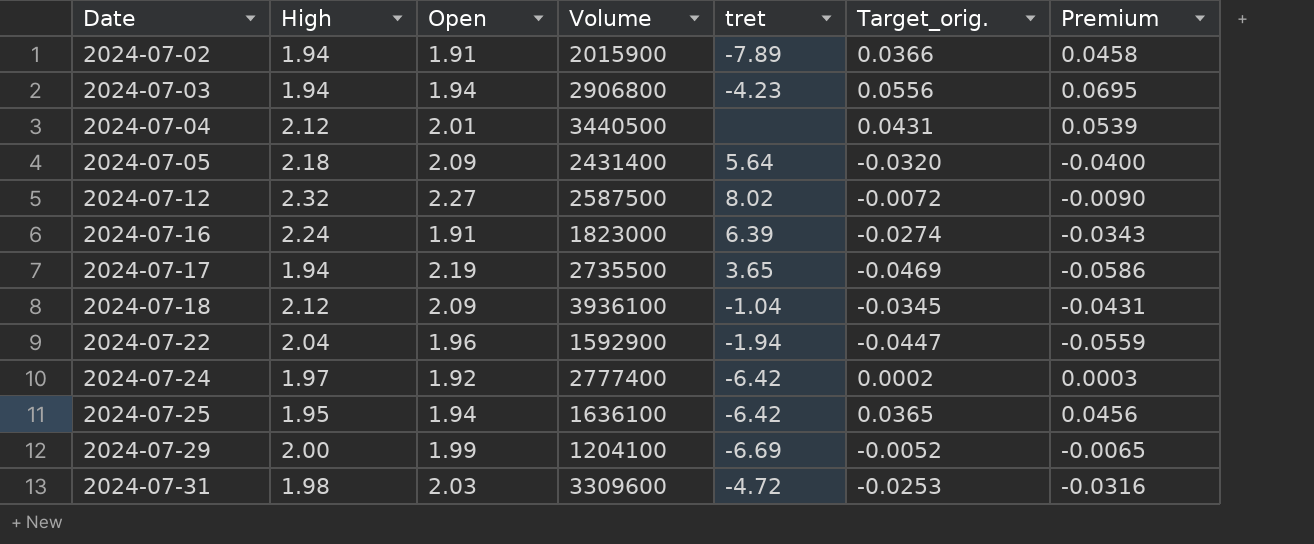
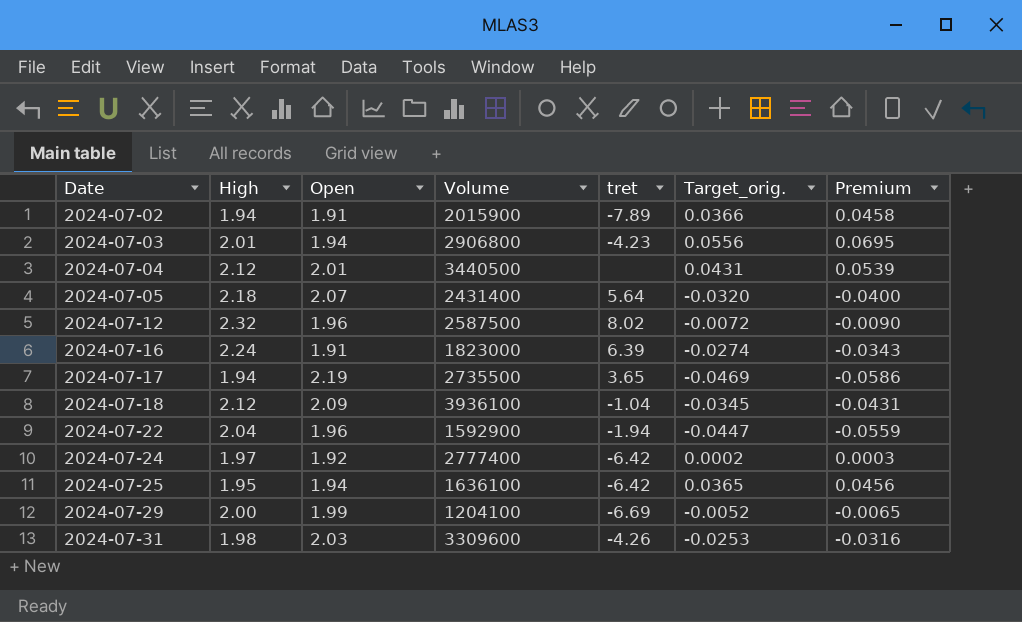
2024-07-03 | High: 1.94 -> 2.01
2024-07-05 | Open: 2.09 -> 2.07
2024-07-12 | Open: 2.27 -> 1.96
2024-07-31 | tret: -4.72 -> -4.26

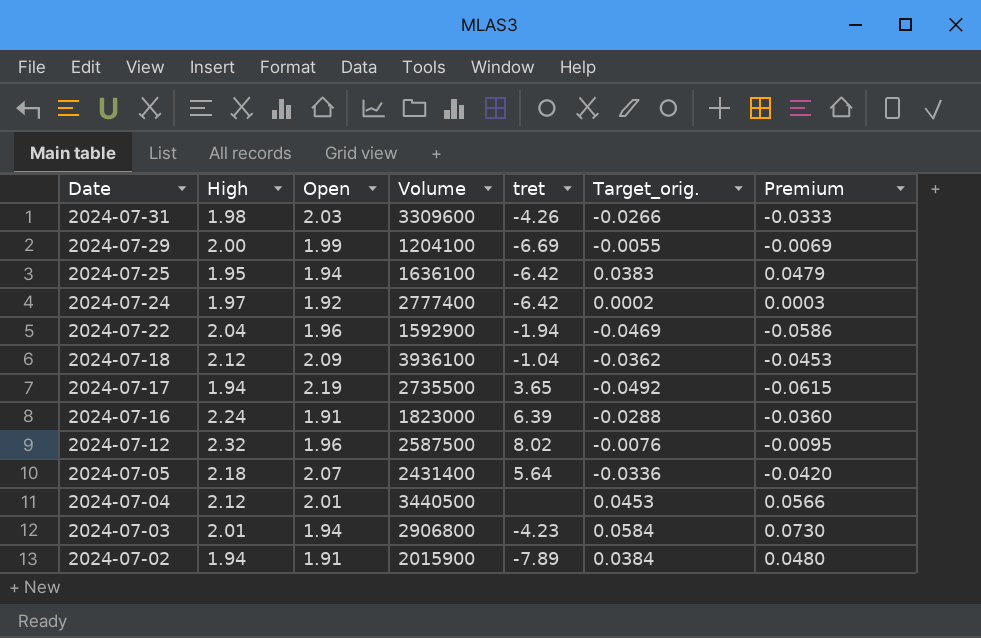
row order: Date ascending -> Date descending
2024-07-31 | Target_orig.: -0.0253 -> -0.0266
2024-07-31 | Premium: -0.0316 -> -0.0333
2024-07-29 | Target_orig.: -0.0052 -> -0.0055
2024-07-29 | Premium: -0.0065 -> -0.0069
2024-07-25 | Target_orig.: 0.0365 -> 0.0383
2024-07-25 | Premium: 0.0456 -> 0.0479
2024-07-22 | Target_orig.: -0.0447 -> -0.0469
2024-07-22 | Premium: -0.0559 -> -0.0586
2024-07-18 | Target_orig.: -0.0345 -> -0.0362
2024-07-18 | Premium: -0.0431 -> -0.0453
2024-07-17 | Target_orig.: -0.0469 -> -0.0492
2024-07-17 | Premium: -0.0586 -> -0.0615
2024-07-16 | Target_orig.: -0.0274 -> -0.0288
2024-07-16 | Premium: -0.0343 -> -0.0360
2024-07-12 | Target_orig.: -0.0072 -> -0.0076
2024-07-12 | Premium: -0.0090 -> -0.0095
2024-07-05 | Target_orig.: -0.0320 -> -0.0336
2024-07-05 | Premium: -0.0400 -> -0.0420
2024-07-04 | Target_orig.: 0.0431 -> 0.0453
2024-07-04 | Premium: 0.0539 -> 0.0566
2024-07-03 | Target_orig.: 0.0556 -> 0.0584
2024-07-03 | Premium: 0.0695 -> 0.0730
2024-07-02 | Target_orig.: 0.0366 -> 0.0384
2024-07-02 | Premium: 0.0458 -> 0.0480

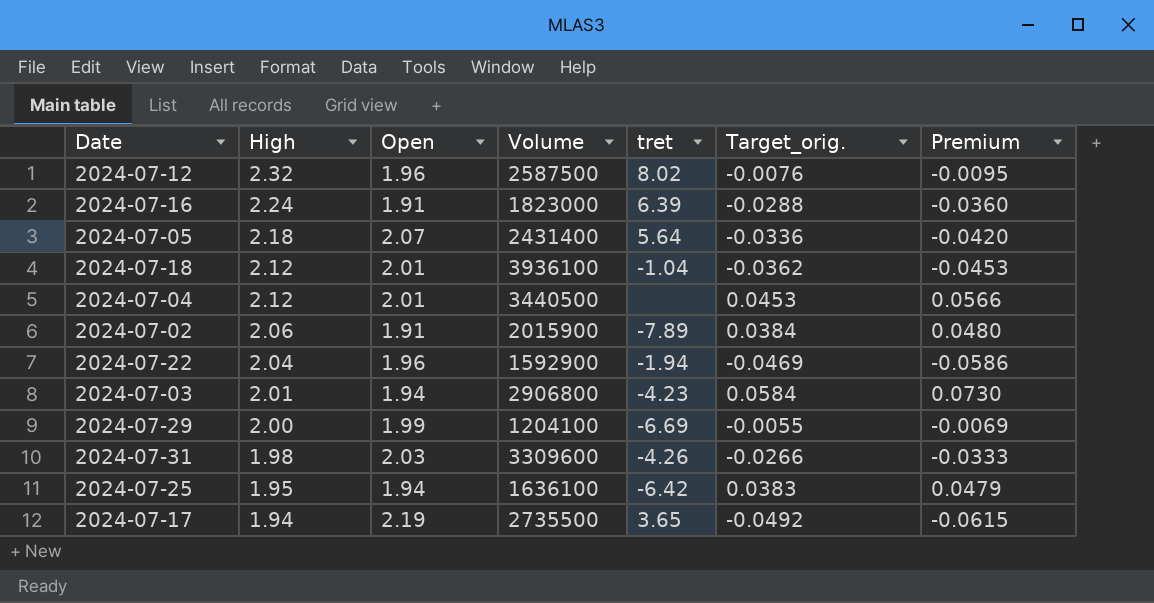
row order: Date descending -> High descending
row 2024-07-24: 1.97 | 1.92 | 2777400 | -6.42 | 0.0002 | 0.0003 -> none
2024-07-18 | Open: 2.09 -> 2.01
2024-07-02 | High: 1.94 -> 2.06

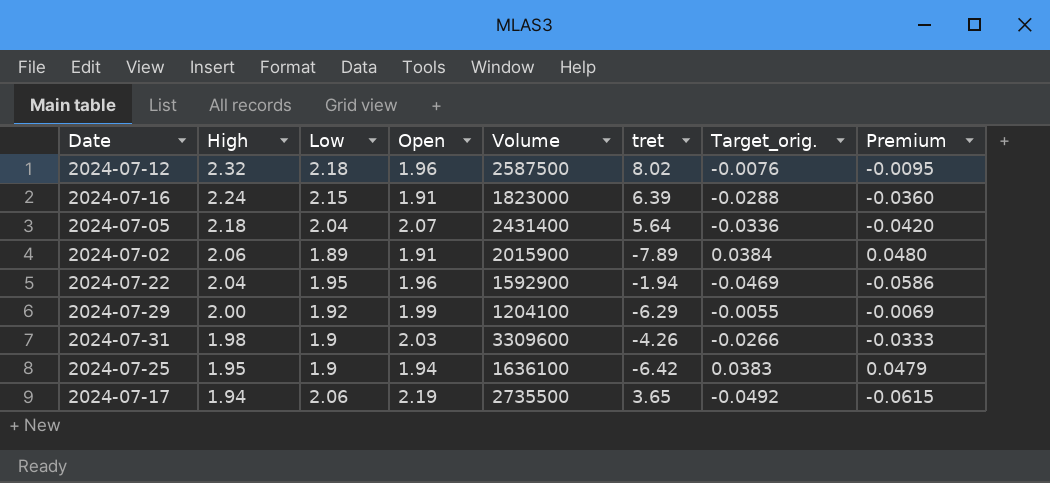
column Low | position: none -> 3
row 2024-07-18: 2.12 | 2.01 | 3936100 | -1.04 | -0.0362 | -0.0453 -> none
row 2024-07-04: 2.12 | 2.01 | 3440500 | none | 0.0453 | 0.0566 -> none
row 2024-07-03: 2.01 | 1.94 | 2906800 | -4.23 | 0.0584 | 0.0730 -> none
2024-07-29 | tret: -6.69 -> -6.29

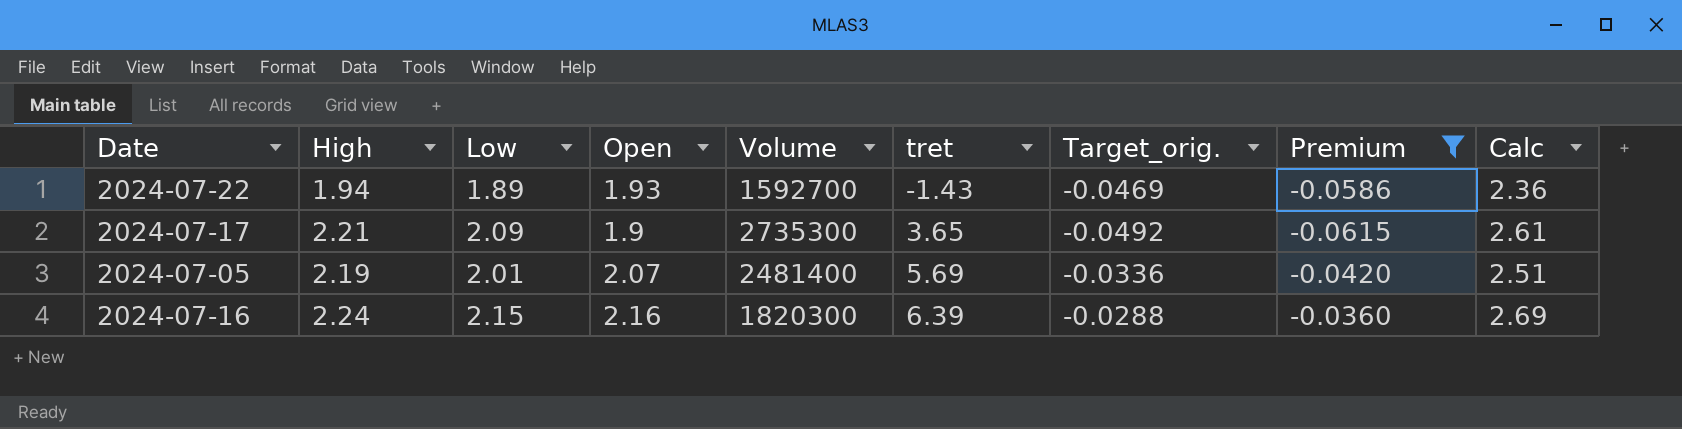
filter: none -> Premium <= -0.0360
row order: High descending -> tret ascending
column Calc | formula: none -> [Low] * 1.25
2024-07-22 | High: 2.04 -> 1.94
2024-07-22 | Low: 1.95 -> 1.89
2024-07-22 | Open: 1.96 -> 1.93
2024-07-22 | Volume: 1592900 -> 1592700
2024-07-22 | tret: -1.94 -> -1.43
2024-07-17 | High: 1.94 -> 2.21
2024-07-17 | Low: 2.06 -> 2.09
2024-07-17 | Open: 2.19 -> 1.9
2024-07-17 | Volume: 2735500 -> 2735300
2024-07-05 | High: 2.18 -> 2.19
2024-07-05 | Low: 2.04 -> 2.01
2024-07-05 | Volume: 2431400 -> 2481400
2024-07-05 | tret: 5.64 -> 5.69
2024-07-16 | Open: 1.91 -> 2.16
2024-07-16 | Volume: 1823000 -> 1820300

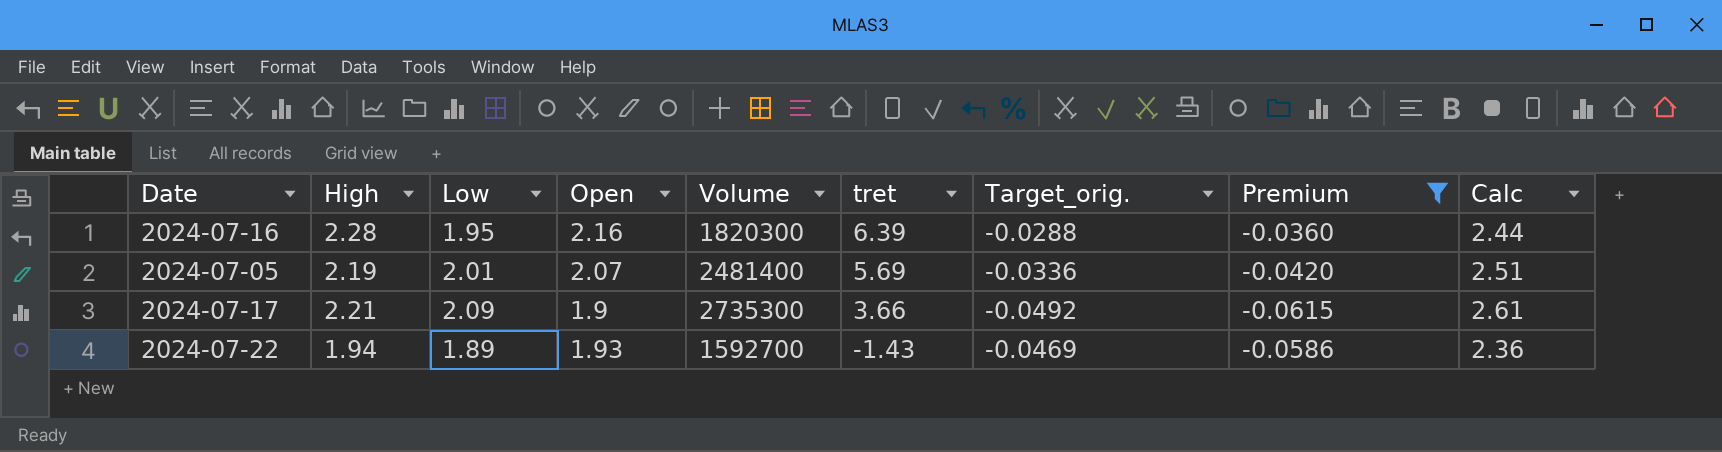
row order: tret ascending -> tret descending
2024-07-16 | High: 2.24 -> 2.28
2024-07-16 | Low: 2.15 -> 1.95
2024-07-16 | Calc: 2.69 -> 2.44
2024-07-17 | tret: 3.65 -> 3.66

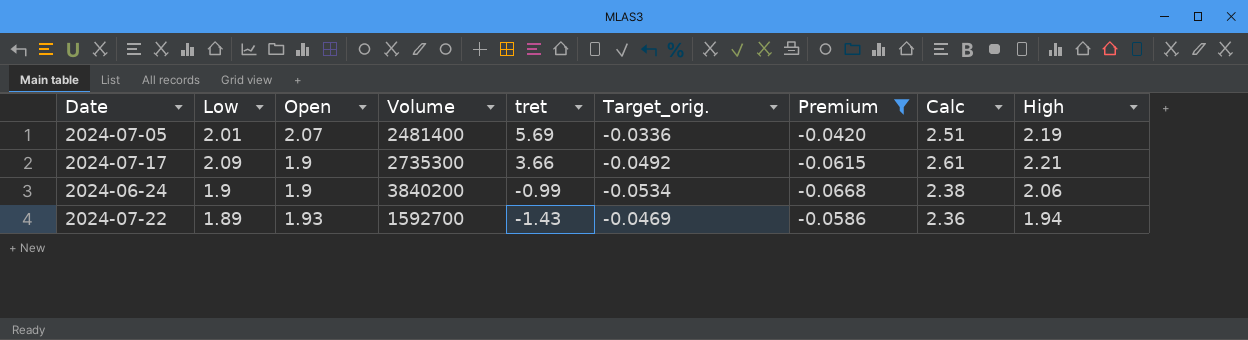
column High | position: 2 -> 9
row 2024-07-16: 2.28 | 1.95 | 2.16 | 1820300 | 6.39 | -0.0288 | -0.0360 | 2.44 -> none
row 2024-06-24: none -> 1.9 | 1.9 | 3840200 | -0.99 | -0.0534 | -0.0668 | 2.38 | 2.06

